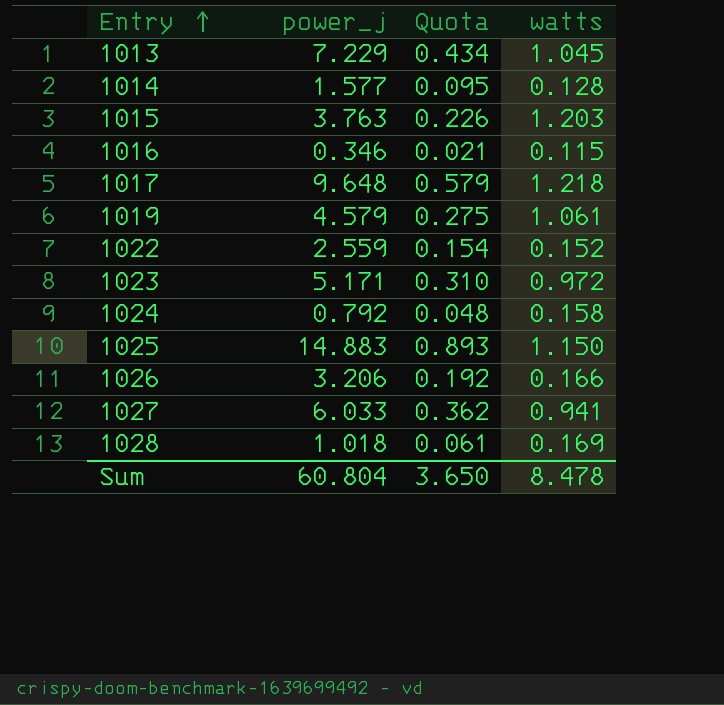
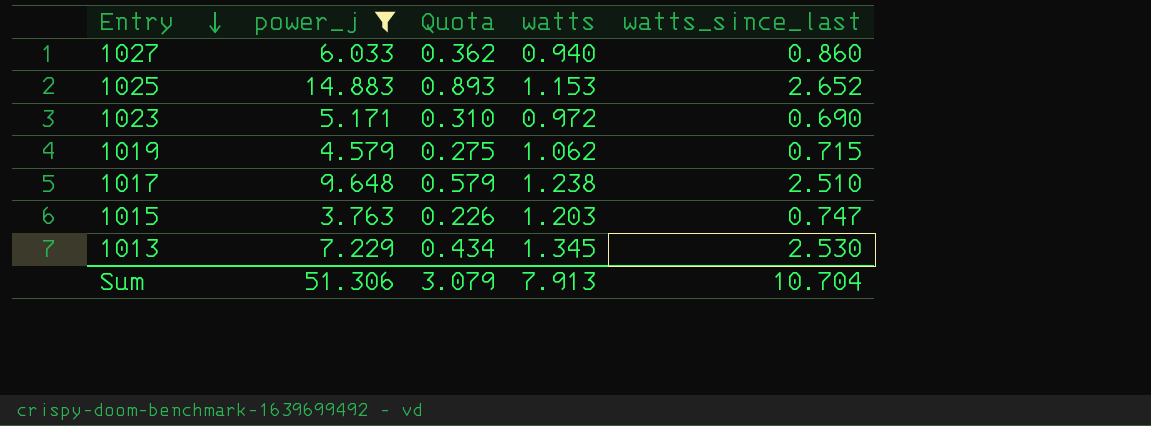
filter: none -> power_j >= 3.763
row order: Entry ascending -> Entry descending
column watts_since_last | position: none -> 5
1027 | watts: 0.941 -> 0.940
1025 | watts: 1.150 -> 1.153
1019 | watts: 1.061 -> 1.062
1017 | watts: 1.218 -> 1.238
1013 | watts: 1.045 -> 1.345
Sum | power_j: 60.804 -> 51.306
Sum | Quota: 3.650 -> 3.079
Sum | watts: 8.478 -> 7.913

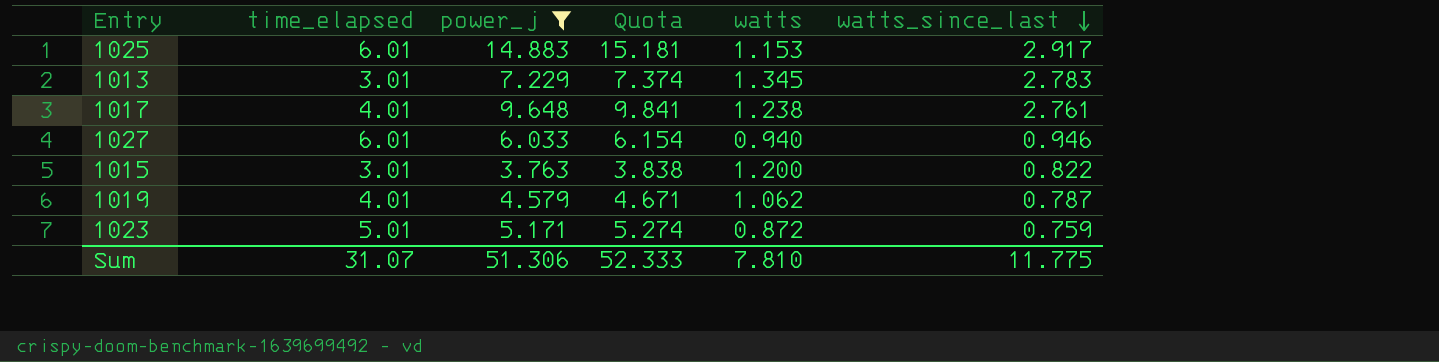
row order: Entry descending -> watts_since_last descending
column time_elapsed | position: none -> 2
column Quota | formula: [power_j] * 0.06 -> [power_j] * 1.02
1025 | watts_since_last: 2.652 -> 2.917
1013 | watts_since_last: 2.530 -> 2.783
1017 | watts_since_last: 2.510 -> 2.761
1027 | watts_since_last: 0.860 -> 0.946
1015 | watts: 1.203 -> 1.200
1015 | watts_since_last: 0.747 -> 0.822
1019 | watts_since_last: 0.715 -> 0.787
1023 | watts: 0.972 -> 0.872
1023 | watts_since_last: 0.690 -> 0.759
Sum | Quota: 3.079 -> 52.333
Sum | watts: 7.913 -> 7.810
Sum | watts_since_last: 10.704 -> 11.775

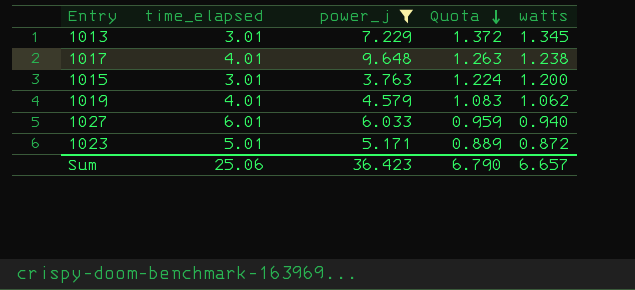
row order: watts_since_last descending -> Quota descending
column watts_since_last | position: 6 -> none
column Quota | formula: [power_j] * 1.02 -> [watts] * 1.02
row 1025: 6.01 | 14.883 | 15.181 | 1.153 | 2.917 -> none
Sum | time_elapsed: 31.07 -> 25.06
Sum | power_j: 51.306 -> 36.423
Sum | Quota: 52.333 -> 6.790
Sum | watts: 7.810 -> 6.657

